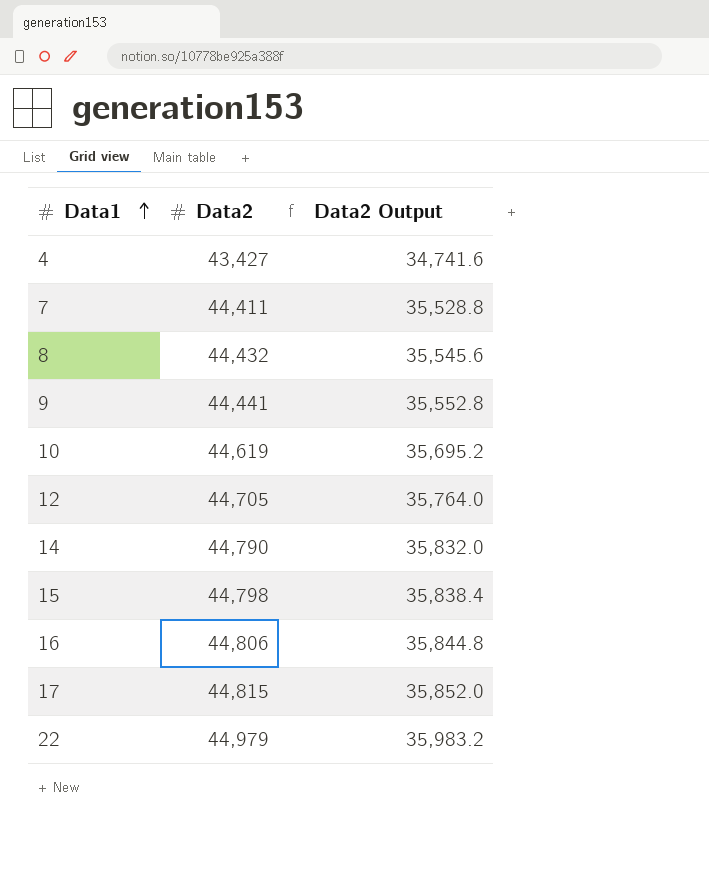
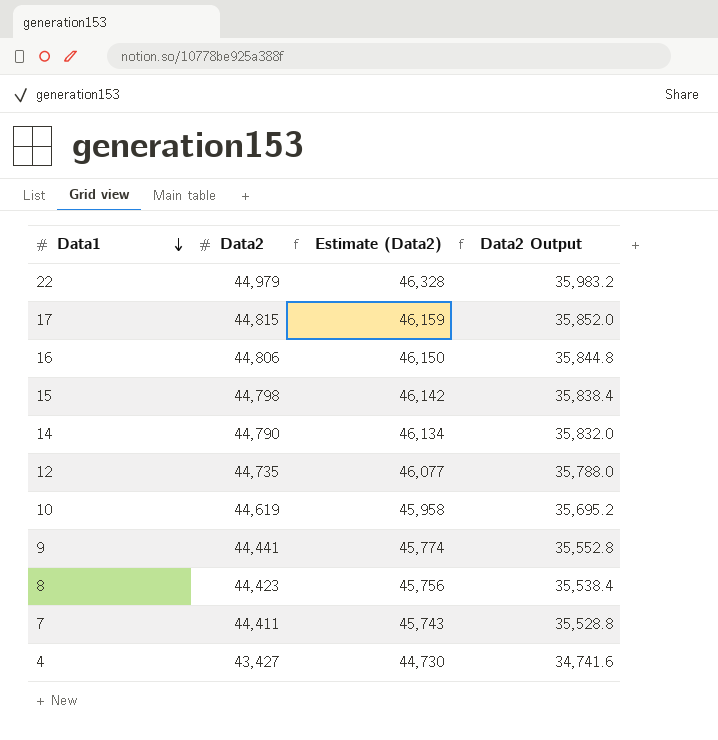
row order: Data1 ascending -> Data1 descending
column Estimate (Data2) | formula: none -> [Data2] * 1.03
12 | Data2: 44,705 -> 44,735
12 | Data2 Output: 35,764.0 -> 35,788.0
8 | Data2: 44,432 -> 44,423
8 | Data2 Output: 35,545.6 -> 35,538.4

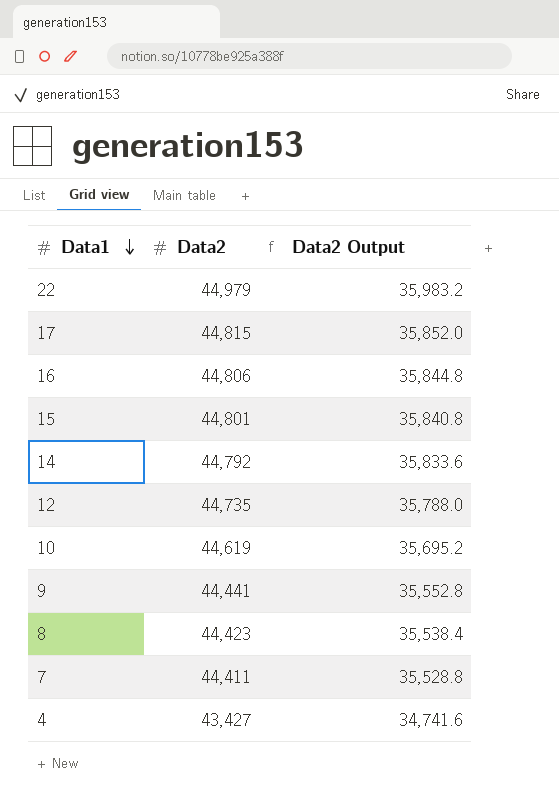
column Estimate (Data2) | formula: [Data2] * 1.03 -> none
15 | Data2: 44,798 -> 44,801
15 | Data2 Output: 35,838.4 -> 35,840.8
14 | Data2: 44,790 -> 44,792
14 | Data2 Output: 35,832.0 -> 35,833.6

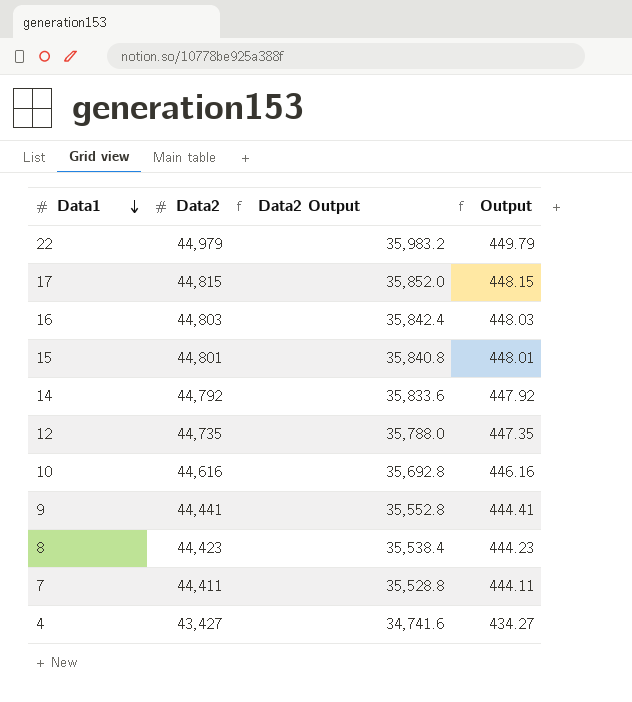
column Output | formula: none -> [Data2] * 0.01
16 | Data2: 44,806 -> 44,803
16 | Data2 Output: 35,844.8 -> 35,842.4
10 | Data2: 44,619 -> 44,616
10 | Data2 Output: 35,695.2 -> 35,692.8

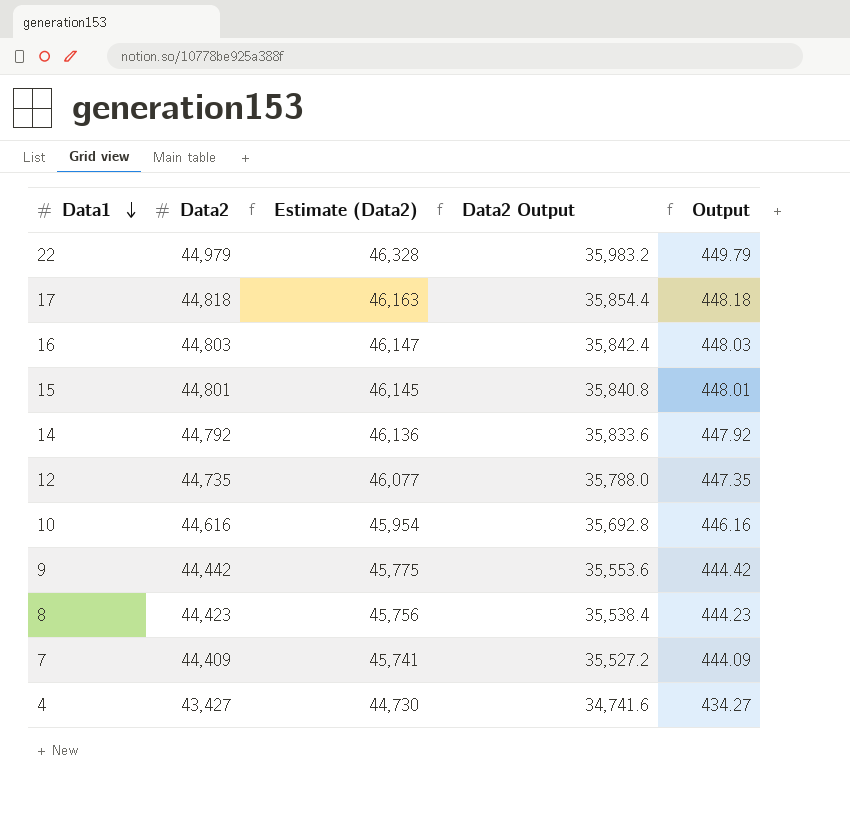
column Estimate (Data2) | formula: none -> [Data2] * 1.03
17 | Data2: 44,815 -> 44,818
17 | Data2 Output: 35,852.0 -> 35,854.4
17 | Output: 448.15 -> 448.18
9 | Data2: 44,441 -> 44,442
9 | Data2 Output: 35,552.8 -> 35,553.6
9 | Output: 444.41 -> 444.42
7 | Data2: 44,411 -> 44,409
7 | Data2 Output: 35,528.8 -> 35,527.2
7 | Output: 444.11 -> 444.09

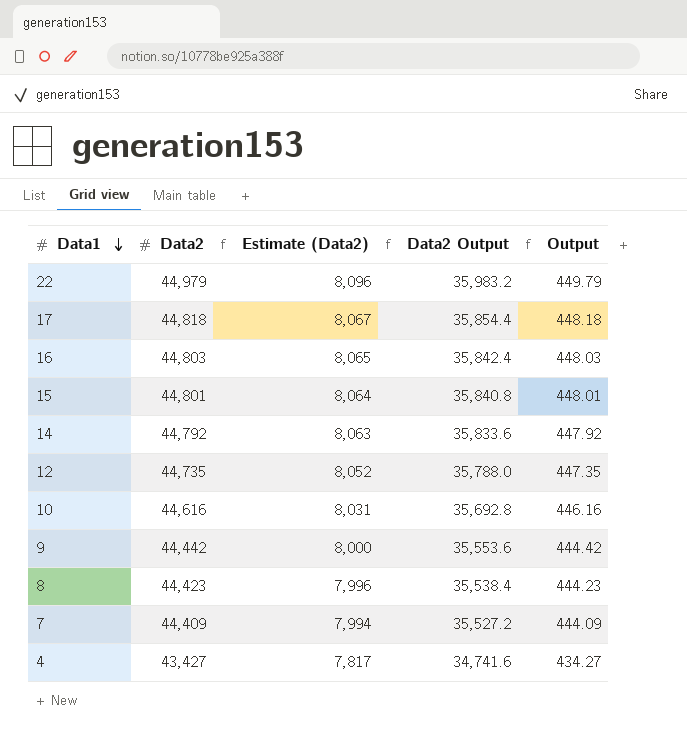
column Estimate (Data2) | formula: [Data2] * 1.03 -> [Data2] * 0.18

